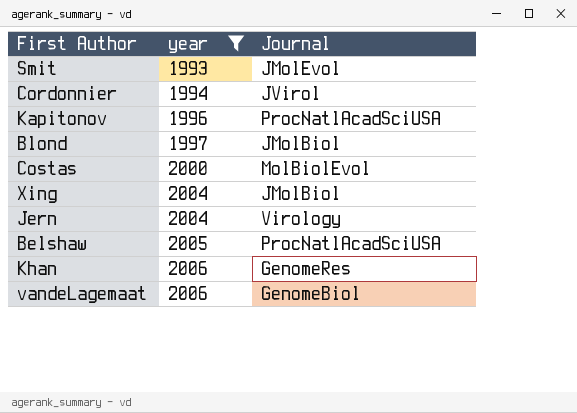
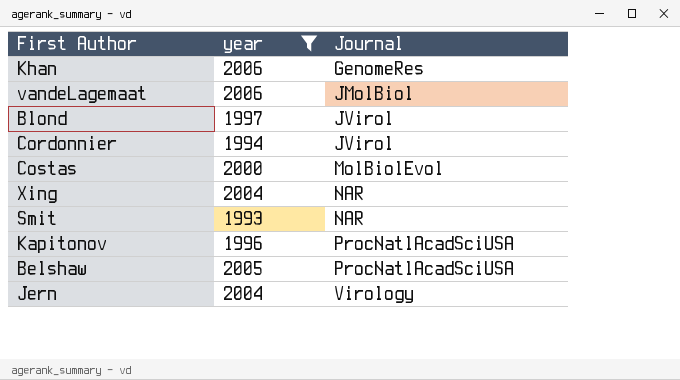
row order: year ascending -> Journal ascending
vandeLagemaat | Journal: GenomeBiol -> JMolBiol
Blond | Journal: JMolBiol -> JVirol
Xing | Journal: JMolBiol -> NAR
Smit | Journal: JMolEvol -> NAR

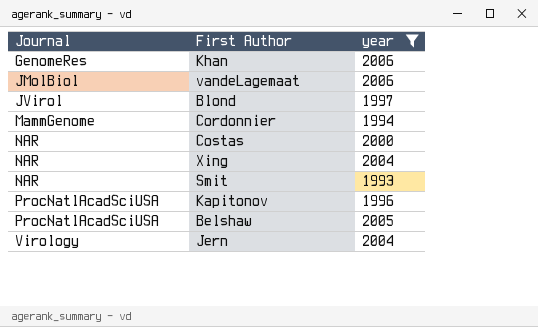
column Journal | position: 3 -> 1
Cordonnier | Journal: JVirol -> MammGenome
Costas | Journal: MolBiolEvol -> NAR

